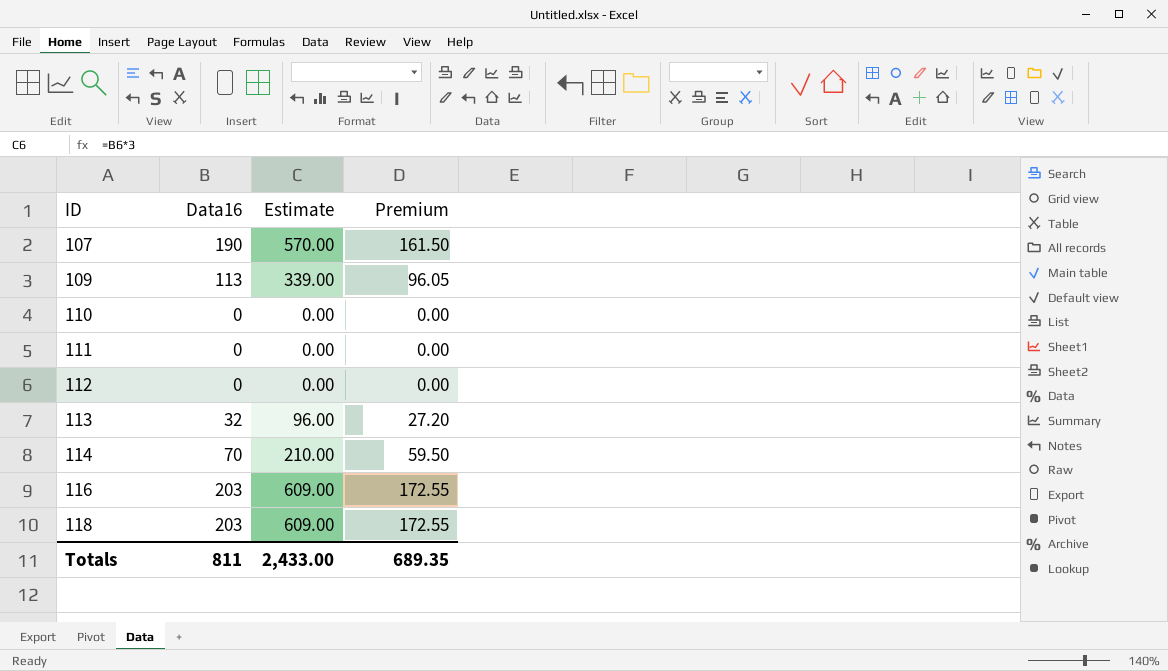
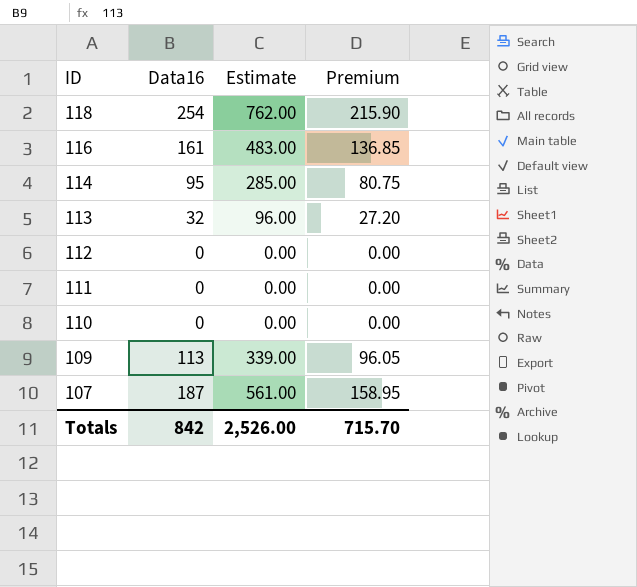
row order: ID ascending -> ID descending
118 | Data16: 203 -> 254
118 | Estimate: 609.00 -> 762.00
118 | Premium: 172.55 -> 215.90
116 | Data16: 203 -> 161
116 | Estimate: 609.00 -> 483.00
116 | Premium: 172.55 -> 136.85
114 | Data16: 70 -> 95
114 | Estimate: 210.00 -> 285.00
114 | Premium: 59.50 -> 80.75
107 | Data16: 190 -> 187
107 | Estimate: 570.00 -> 561.00
107 | Premium: 161.50 -> 158.95
Totals | Data16: 811 -> 842
Totals | Estimate: 2,433.00 -> 2,526.00
Totals | Premium: 689.35 -> 715.70

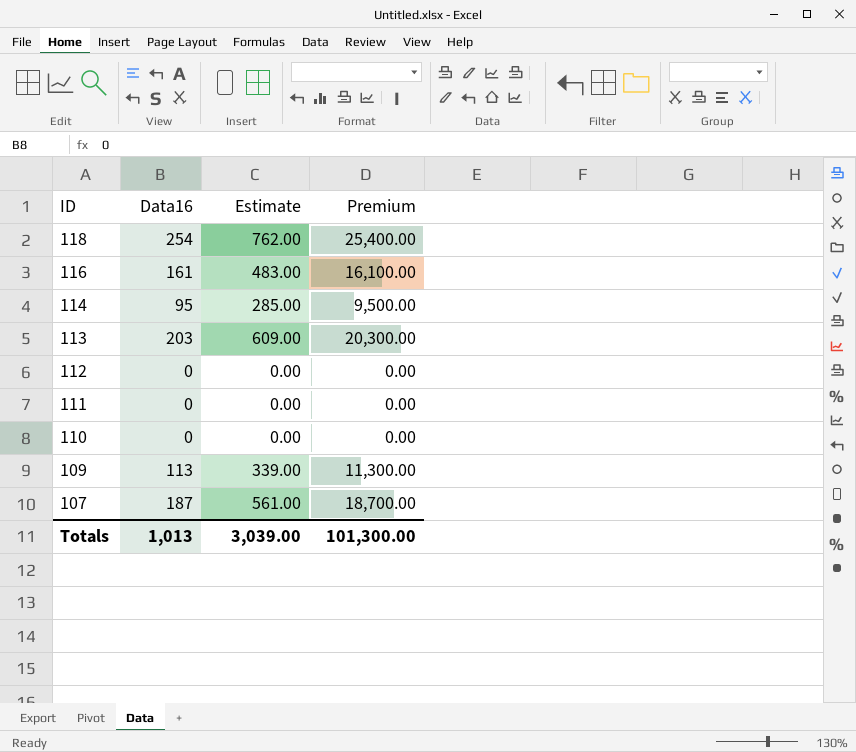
column Premium | formula: [Data16] * 0.85 -> [Data16] * 100
113 | Data16: 32 -> 203
113 | Estimate: 96.00 -> 609.00
Totals | Data16: 842 -> 1,013
Totals | Estimate: 2,526.00 -> 3,039.00
Totals | Premium: 715.70 -> 101,300.00

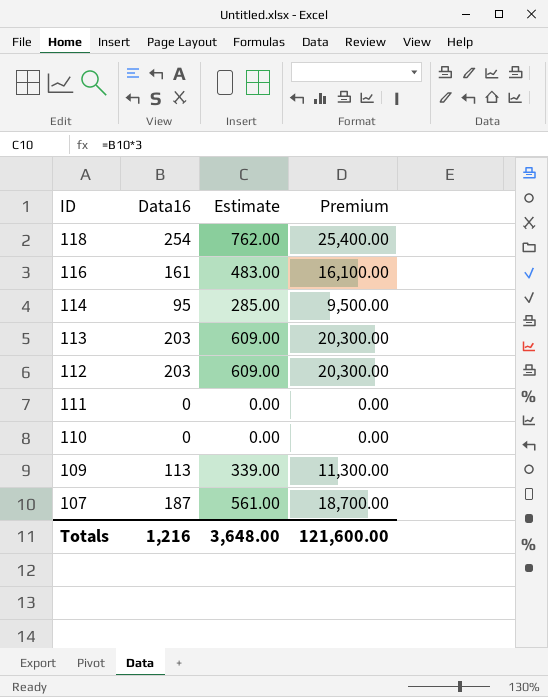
112 | Data16: 0 -> 203
112 | Estimate: 0.00 -> 609.00
112 | Premium: 0.00 -> 20,300.00
Totals | Data16: 1,013 -> 1,216
Totals | Estimate: 3,039.00 -> 3,648.00
Totals | Premium: 101,300.00 -> 121,600.00

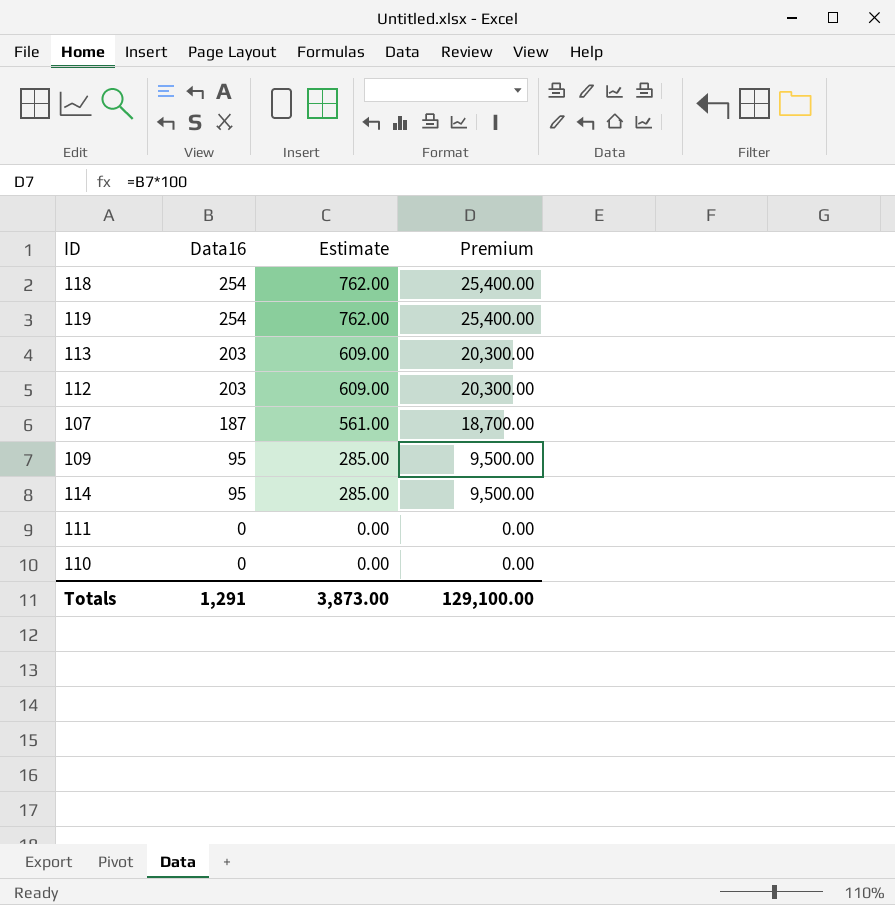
row order: ID descending -> Data16 descending
row 116: 161 | 483.00 | 16,100.00 -> none
row 119: none -> 254 | 762.00 | 25,400.00
109 | Data16: 113 -> 95
109 | Estimate: 339.00 -> 285.00
109 | Premium: 11,300.00 -> 9,500.00
Totals | Data16: 1,216 -> 1,291
Totals | Estimate: 3,648.00 -> 3,873.00
Totals | Premium: 121,600.00 -> 129,100.00

